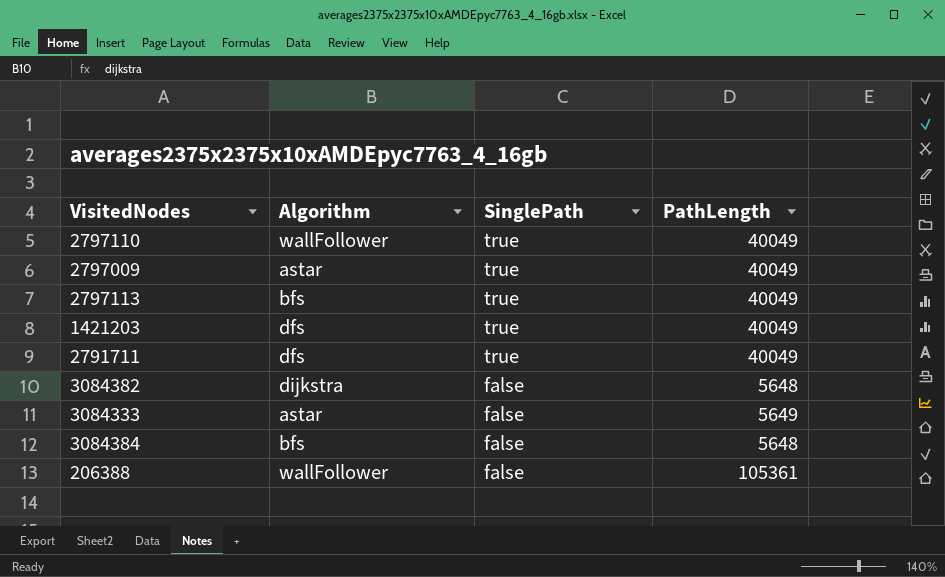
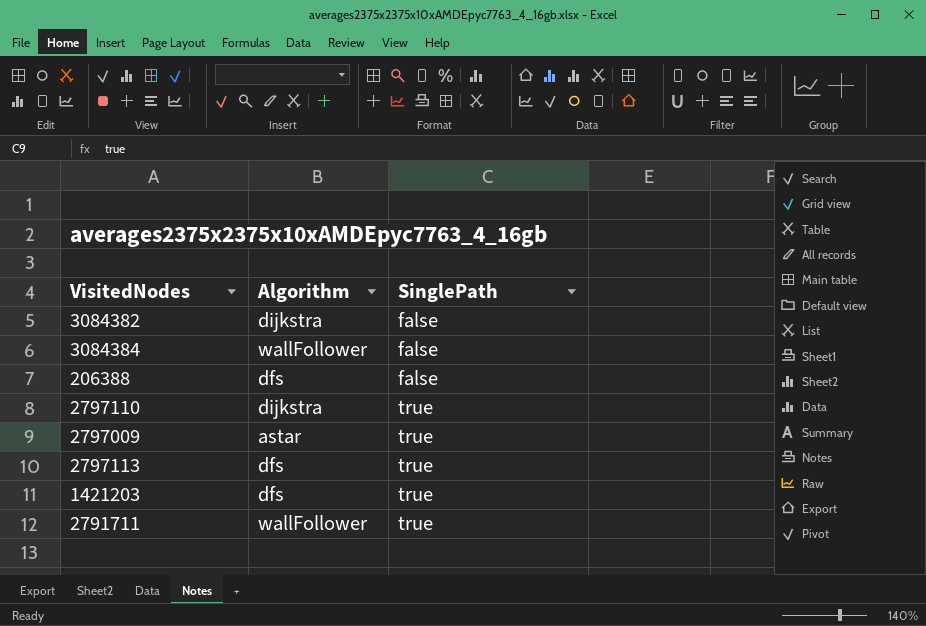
row order: SinglePath descending -> SinglePath ascending
column PathLength | position: 4 -> none
row 3084333: astar | false | 5649 -> none
3084384 | Algorithm: bfs -> wallFollower
206388 | Algorithm: wallFollower -> dfs
2797110 | Algorithm: wallFollower -> dijkstra
2797113 | Algorithm: bfs -> dfs
2791711 | Algorithm: dfs -> wallFollower

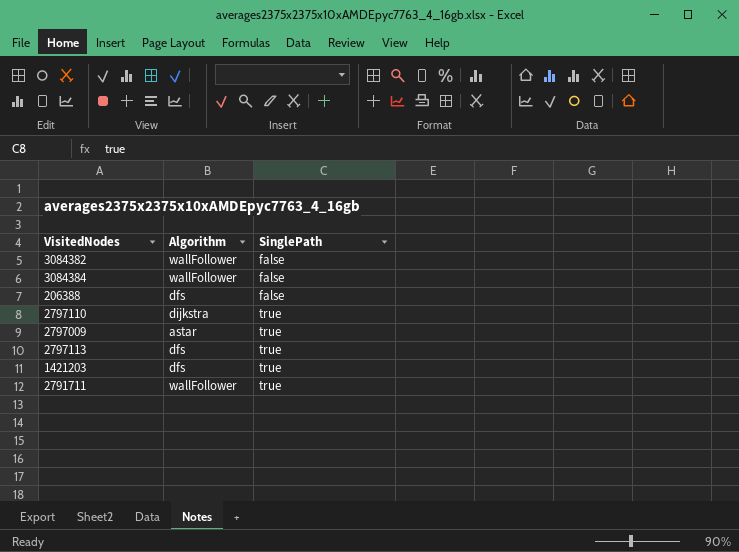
3084382 | Algorithm: dijkstra -> wallFollower

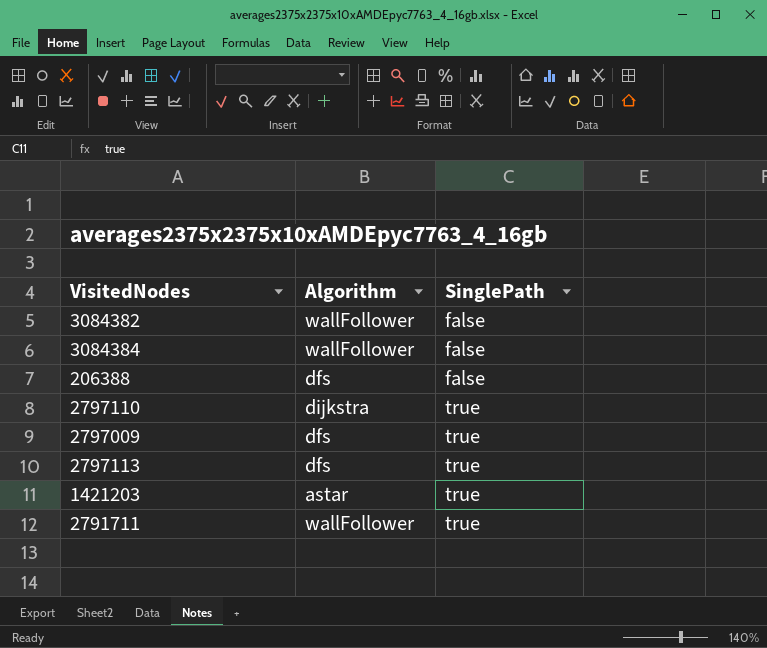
2797009 | Algorithm: astar -> dfs
1421203 | Algorithm: dfs -> astar

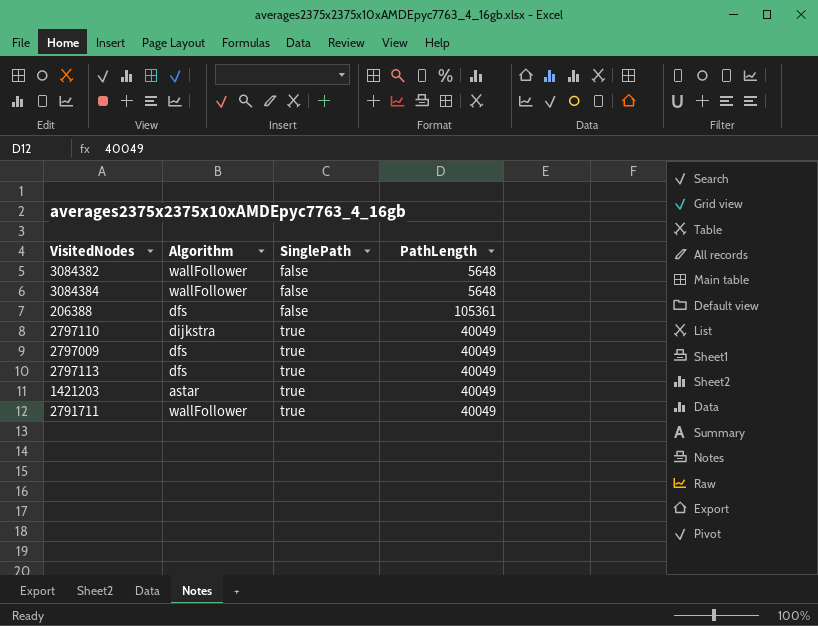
column PathLength | position: none -> 4

